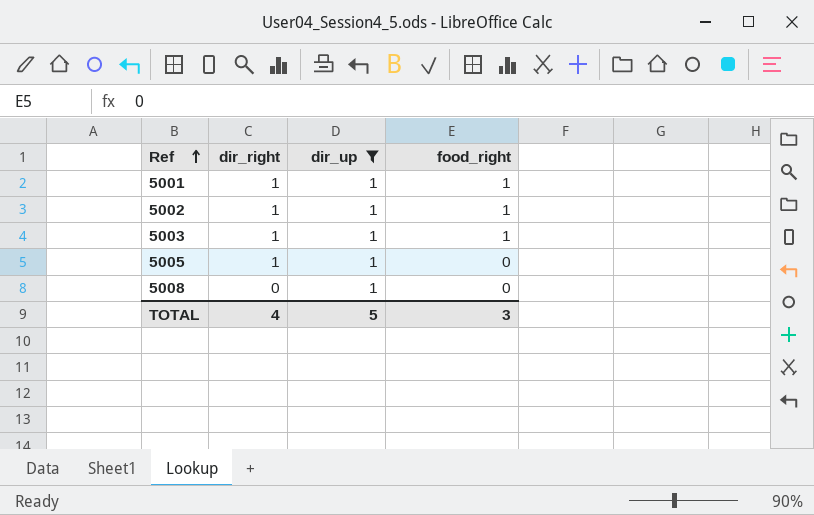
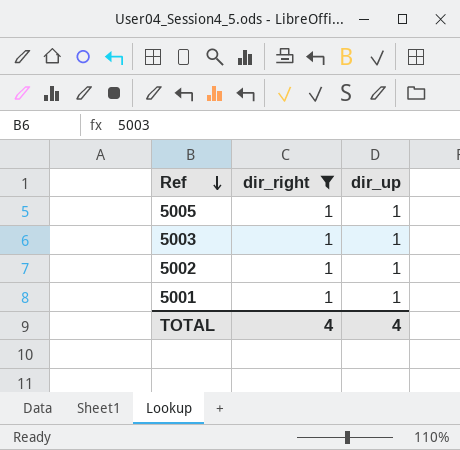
filter: dir_up = 1 -> dir_right = 1
row order: Ref ascending -> Ref descending
column food_right | position: 4 -> none
TOTAL | dir_up: 5 -> 4

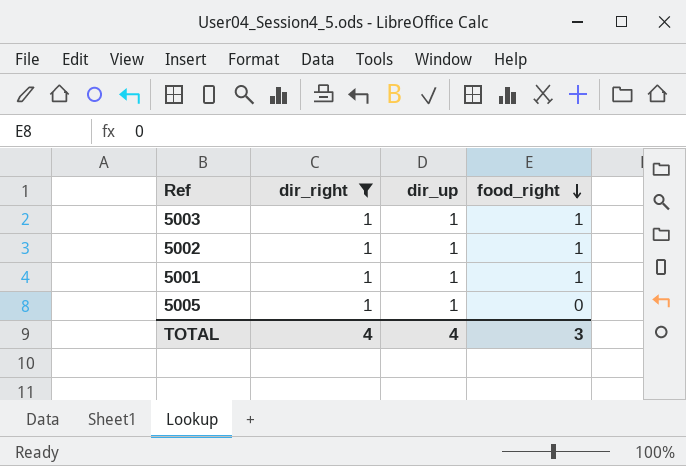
row order: Ref descending -> food_right descending
column food_right | position: none -> 4

